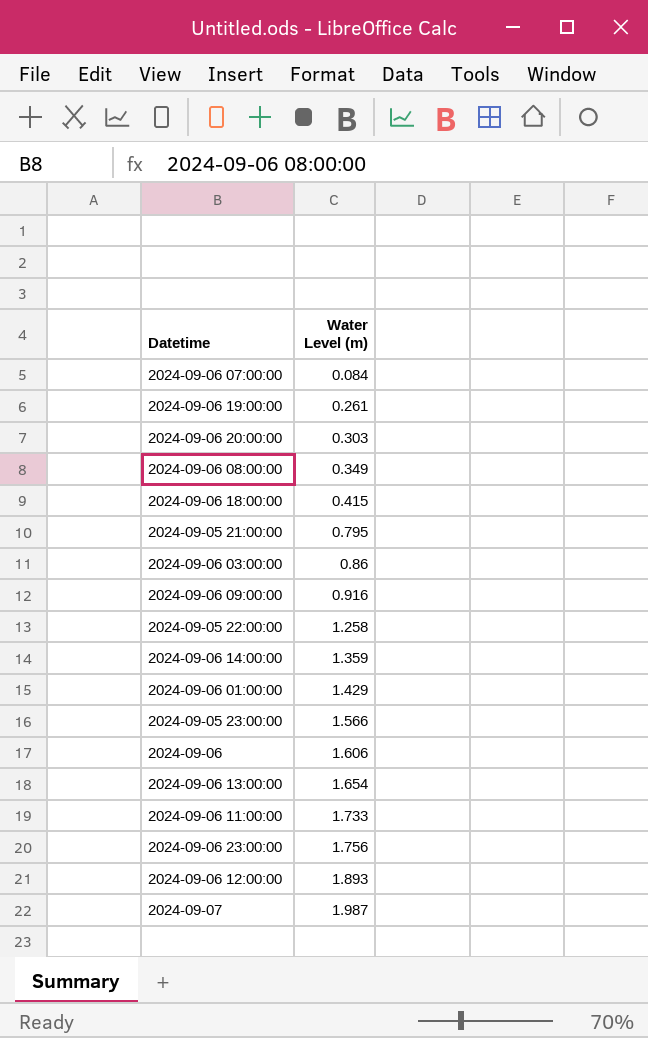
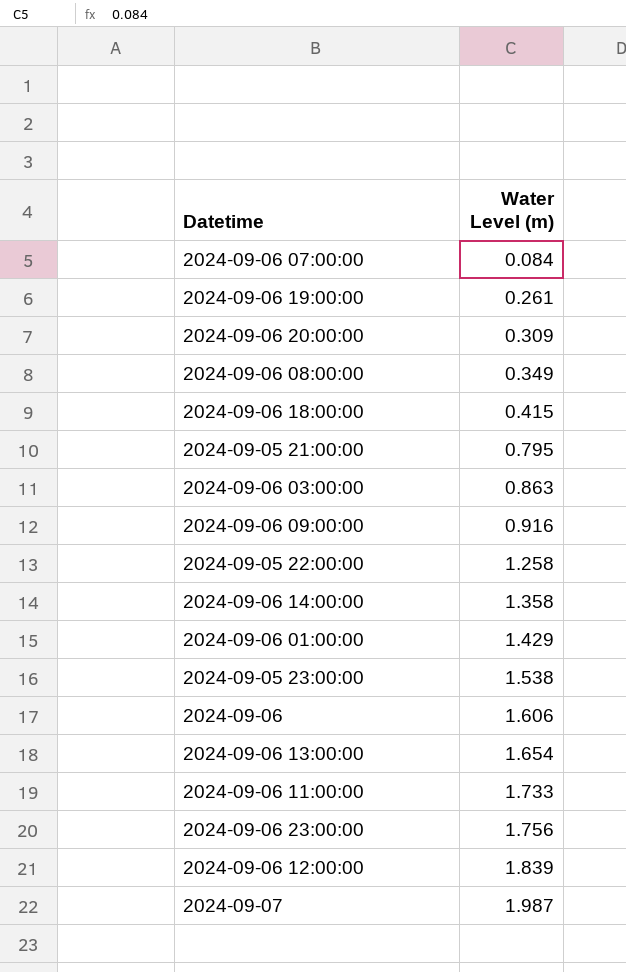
2024-09-06 20:00:00 | Water Level (m): 0.303 -> 0.309
2024-09-06 03:00:00 | Water Level (m): 0.86 -> 0.863
2024-09-06 14:00:00 | Water Level (m): 1.359 -> 1.358
2024-09-05 23:00:00 | Water Level (m): 1.566 -> 1.538
2024-09-06 12:00:00 | Water Level (m): 1.893 -> 1.839

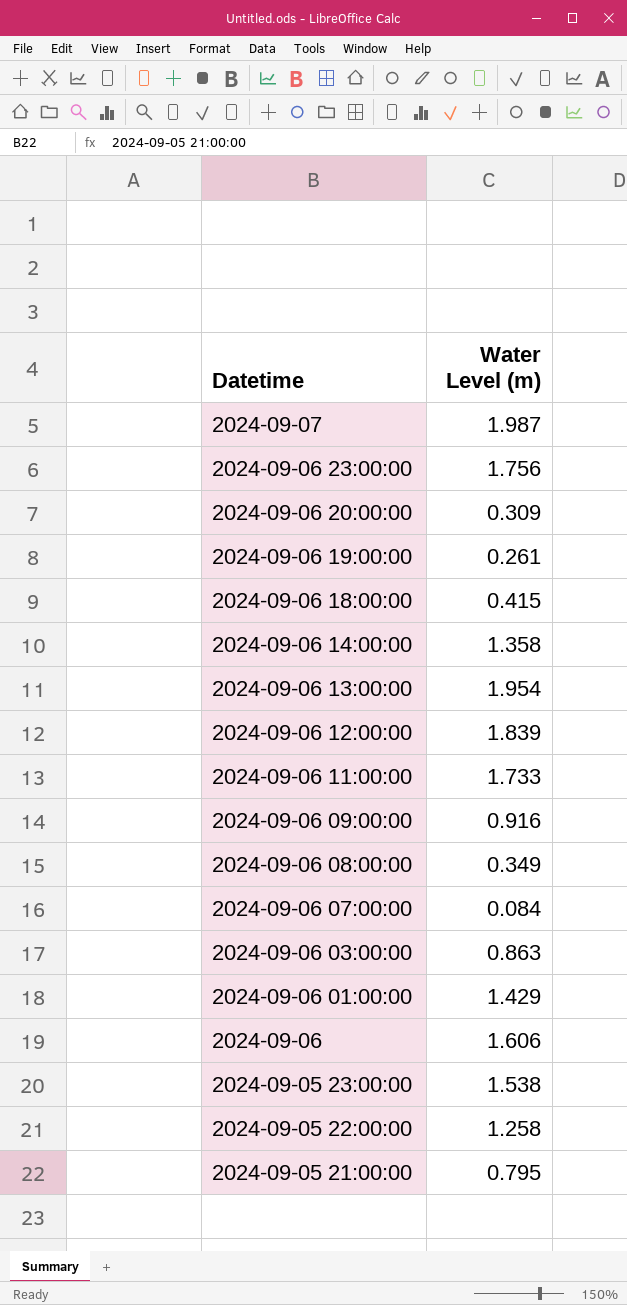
row order: Water Level (m) ascending -> Datetime descending
2024-09-06 13:00:00 | Water Level (m): 1.654 -> 1.954

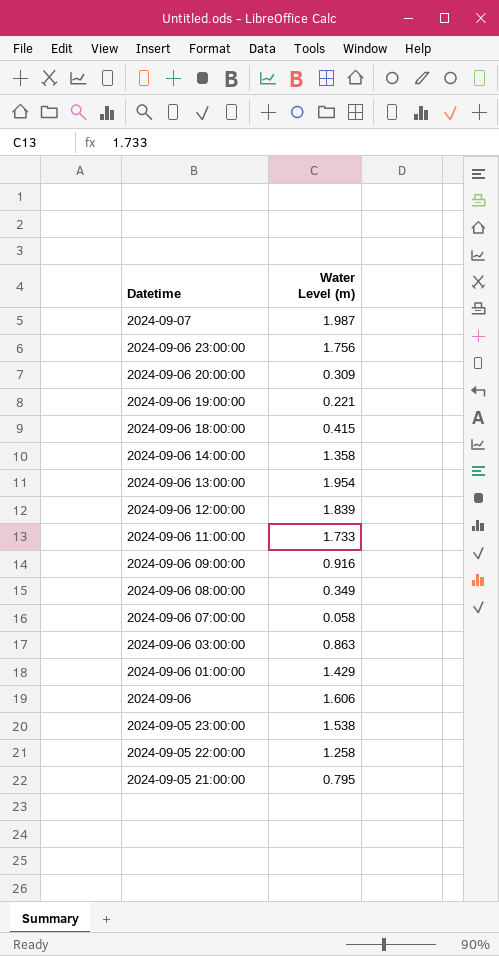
2024-09-06 19:00:00 | Water Level (m): 0.261 -> 0.221
2024-09-06 07:00:00 | Water Level (m): 0.084 -> 0.058

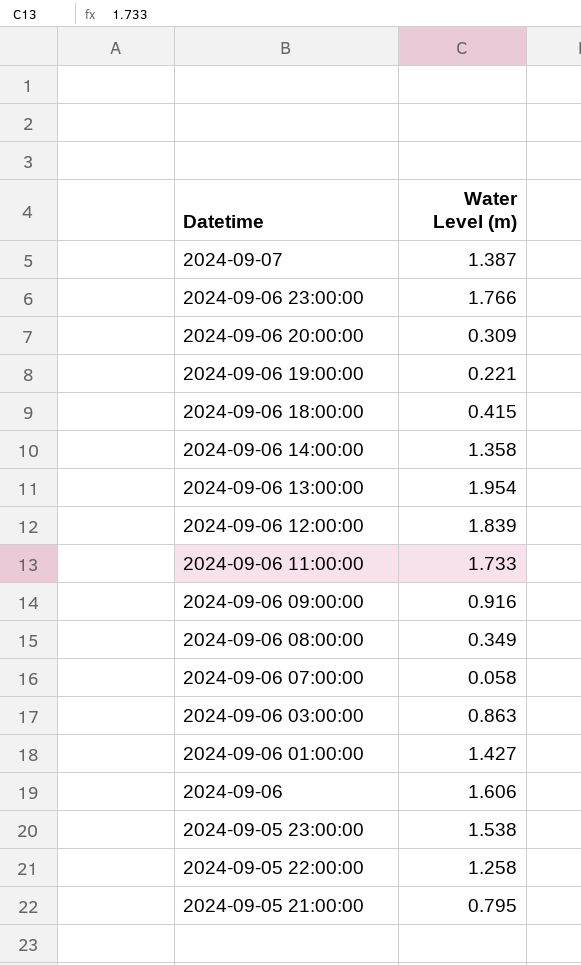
2024-09-07 | Water Level (m): 1.987 -> 1.387
2024-09-06 23:00:00 | Water Level (m): 1.756 -> 1.766
2024-09-06 01:00:00 | Water Level (m): 1.429 -> 1.427

